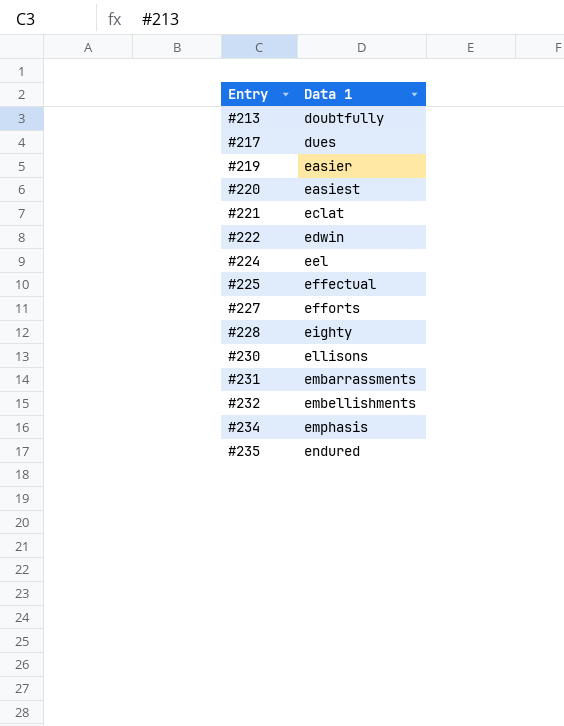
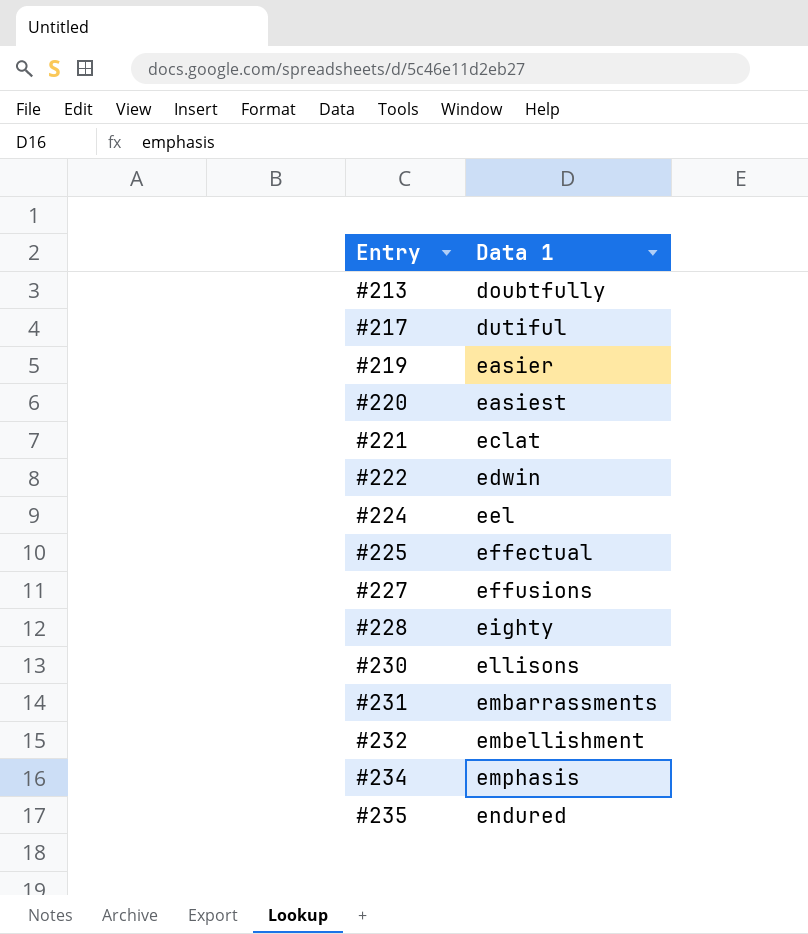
#217 | Data 1: dues -> dutiful
#227 | Data 1: efforts -> effusions
#232 | Data 1: embellishments -> embellishment

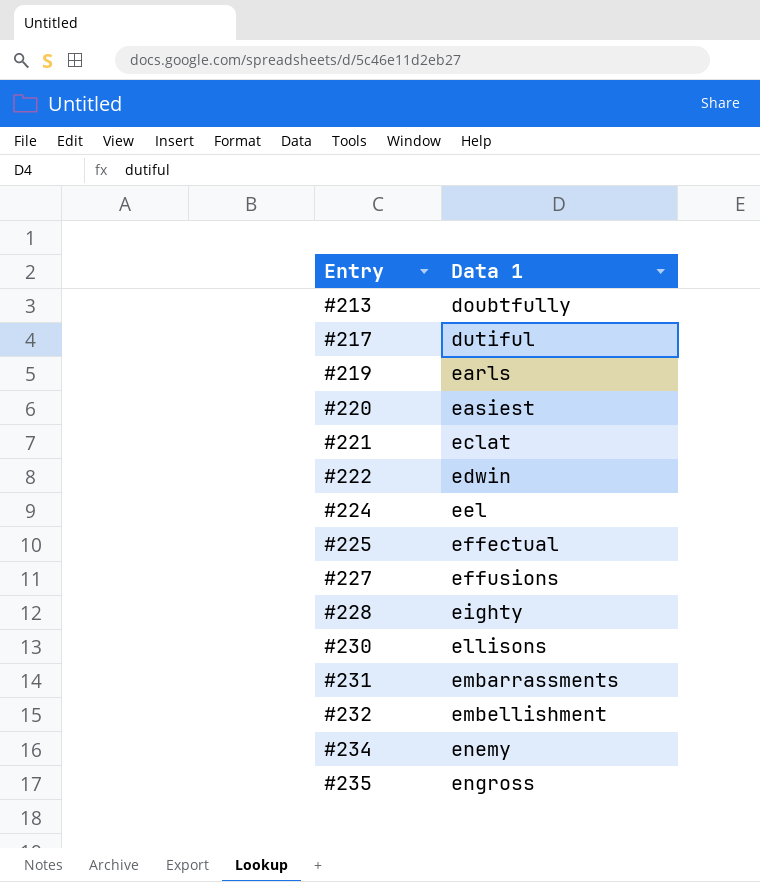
#219 | Data 1: easier -> earls
#234 | Data 1: emphasis -> enemy
#235 | Data 1: endured -> engross

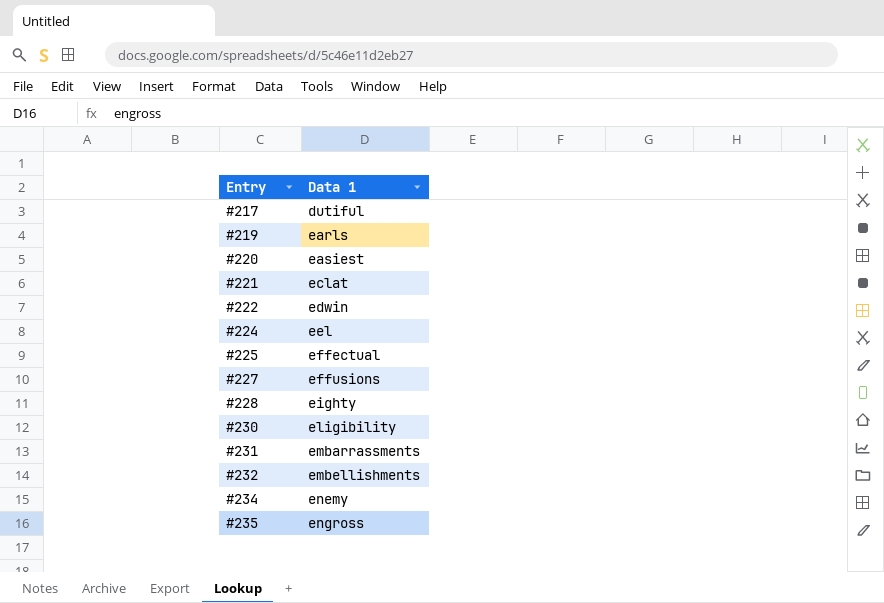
row #213: doubtfully -> none
#230 | Data 1: ellisons -> eligibility
#232 | Data 1: embellishment -> embellishments

